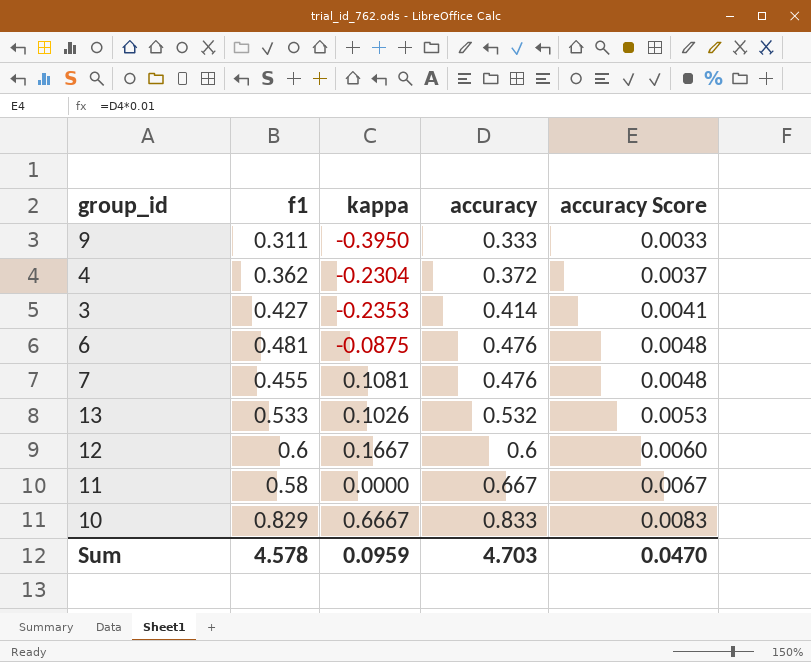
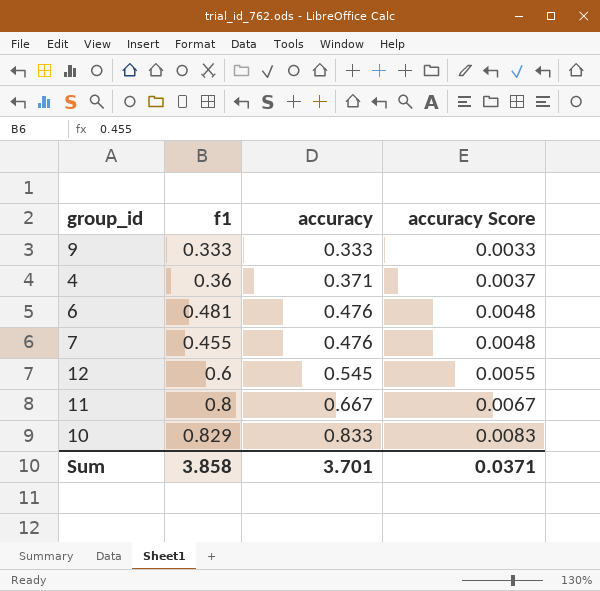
column kappa | position: 3 -> none
row 3: 0.427 | -0.2353 | 0.414 | 0.0041 -> none
row 13: 0.533 | 0.1026 | 0.532 | 0.0053 -> none
9 | f1: 0.311 -> 0.333
4 | f1: 0.362 -> 0.36
4 | accuracy: 0.372 -> 0.371
12 | accuracy: 0.6 -> 0.545
12 | accuracy Score: 0.0060 -> 0.0055
11 | f1: 0.58 -> 0.8
Sum | f1: 4.578 -> 3.858
Sum | accuracy: 4.703 -> 3.701
Sum | accuracy Score: 0.0470 -> 0.0371

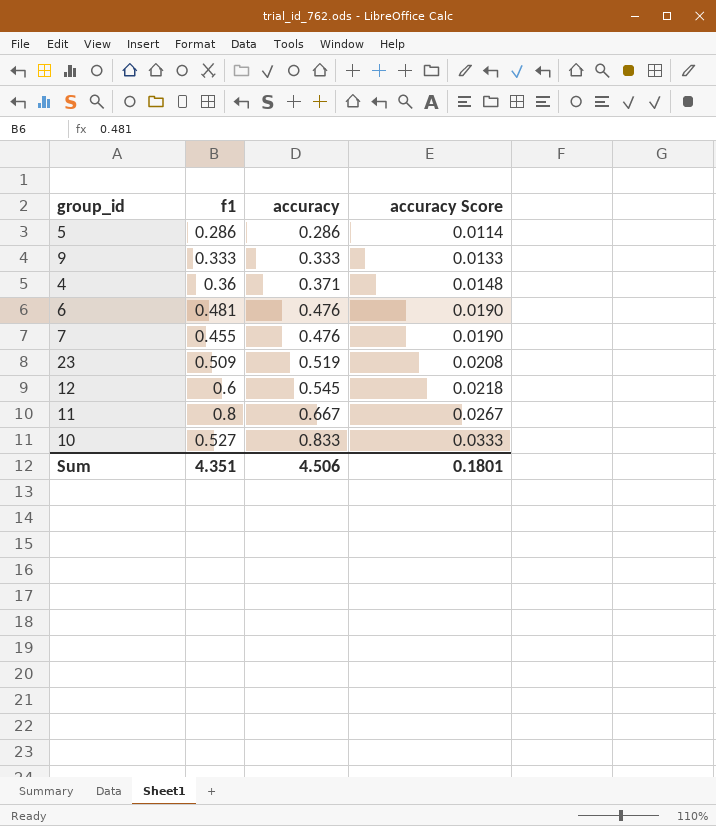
column accuracy Score | formula: [accuracy] * 0.01 -> [accuracy] * 0.04
row 5: none -> 0.286 | 0.286 | 0.0114
row 23: none -> 0.509 | 0.519 | 0.0208
10 | f1: 0.829 -> 0.527
Sum | f1: 3.858 -> 4.351
Sum | accuracy: 3.701 -> 4.506
Sum | accuracy Score: 0.0371 -> 0.1801

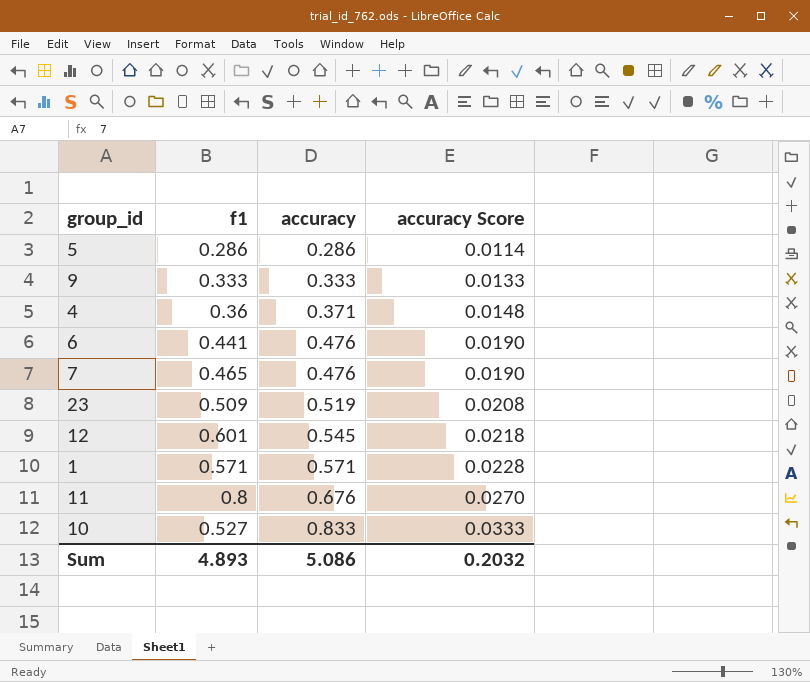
6 | f1: 0.481 -> 0.441
7 | f1: 0.455 -> 0.465
12 | f1: 0.6 -> 0.601
row 1: none -> 0.571 | 0.571 | 0.0228
11 | accuracy: 0.667 -> 0.676
11 | accuracy Score: 0.0267 -> 0.0270
Sum | f1: 4.351 -> 4.893
Sum | accuracy: 4.506 -> 5.086
Sum | accuracy Score: 0.1801 -> 0.2032

